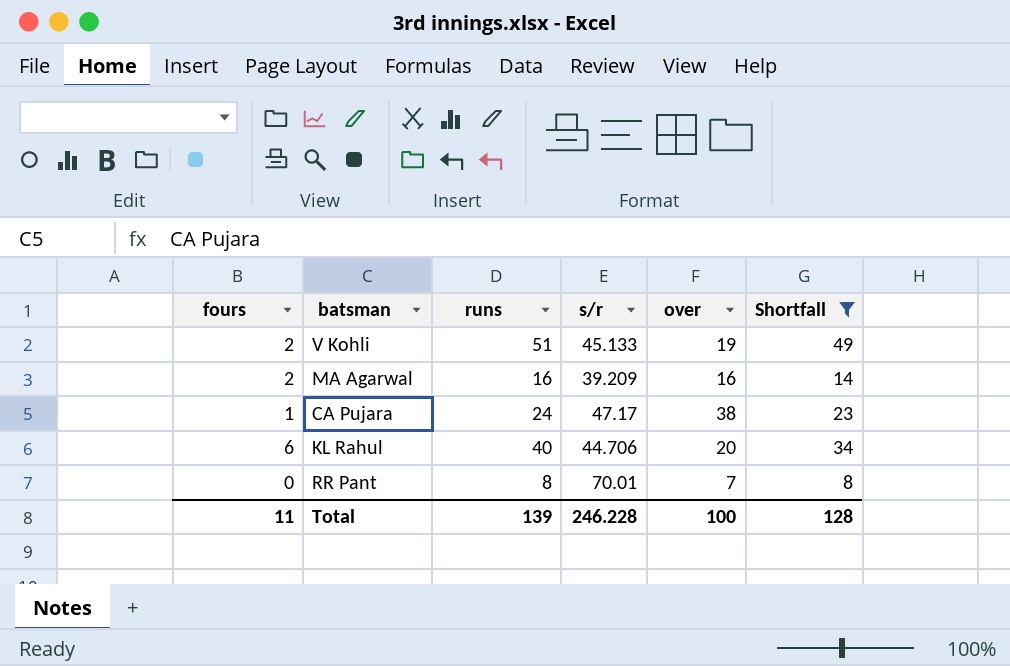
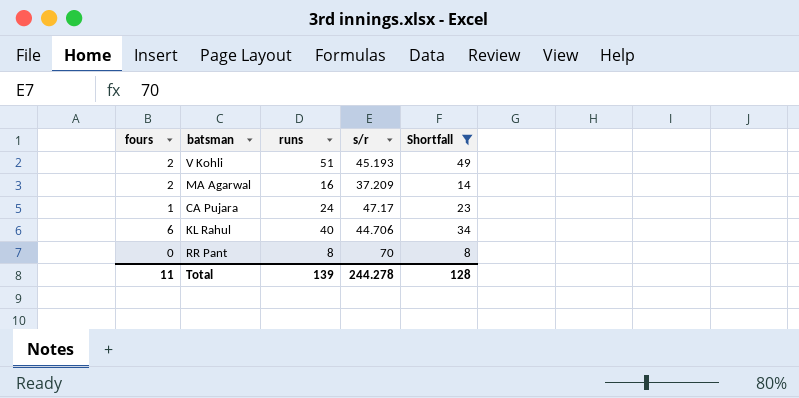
column over | position: 5 -> none
V Kohli | s/r: 45.133 -> 45.193
MA Agarwal | s/r: 39.209 -> 37.209
RR Pant | s/r: 70.01 -> 70
Total | s/r: 246.228 -> 244.278

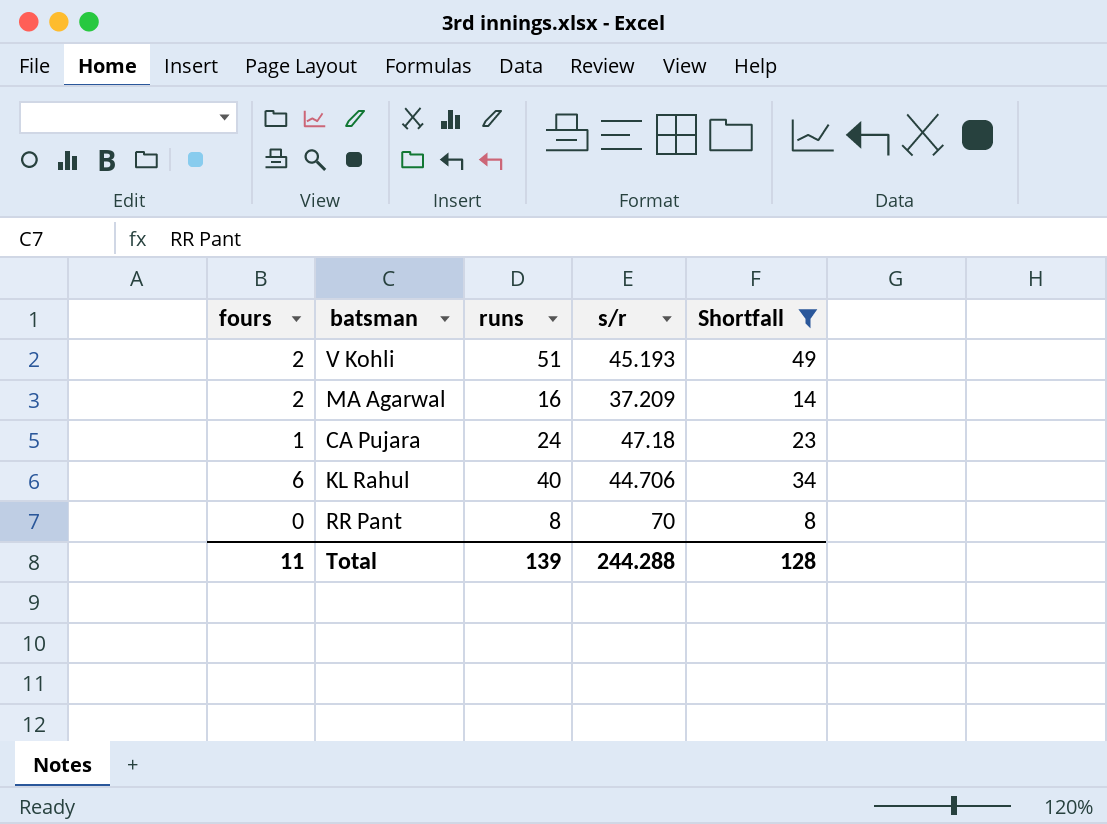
CA Pujara | s/r: 47.17 -> 47.18
Total | s/r: 244.278 -> 244.288

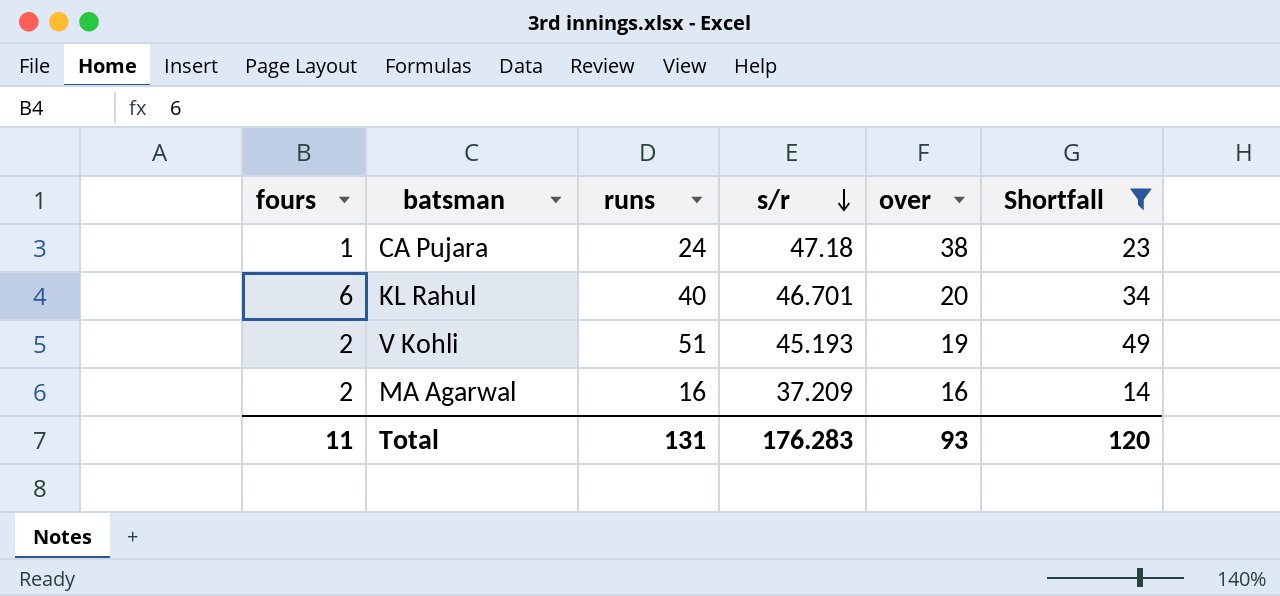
row order: none -> s/r descending
column over | position: none -> 5
row RR Pant: 0 | 8 | 70 | 8 -> none
KL Rahul | s/r: 44.706 -> 46.701
Total | runs: 139 -> 131
Total | s/r: 244.288 -> 176.283
Total | Shortfall: 128 -> 120

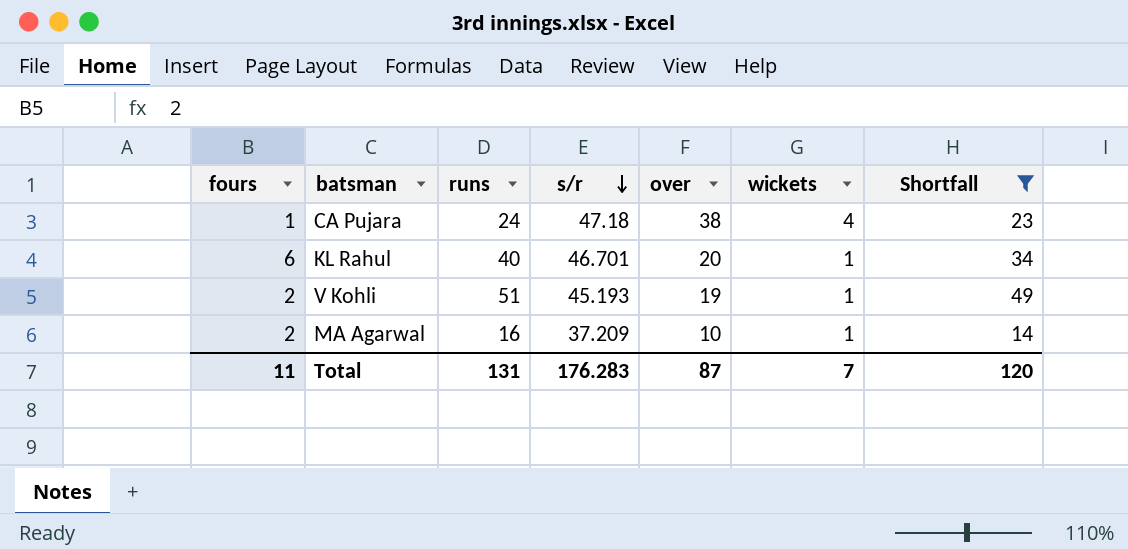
column wickets | position: none -> 6
MA Agarwal | over: 16 -> 10
Total | over: 93 -> 87

